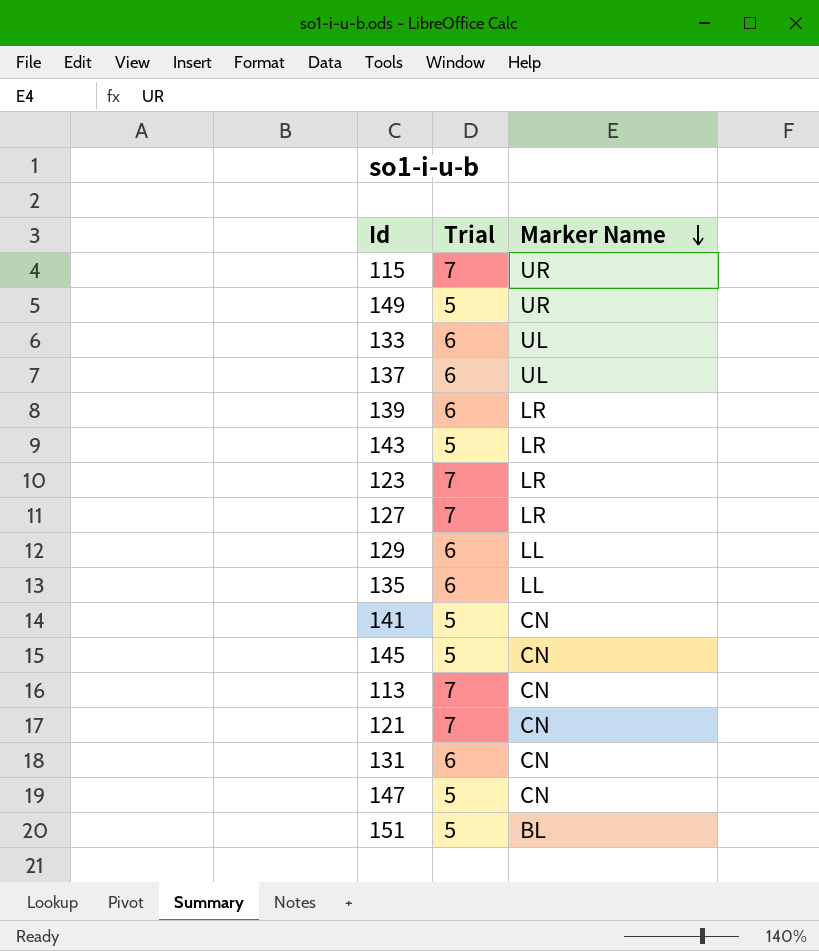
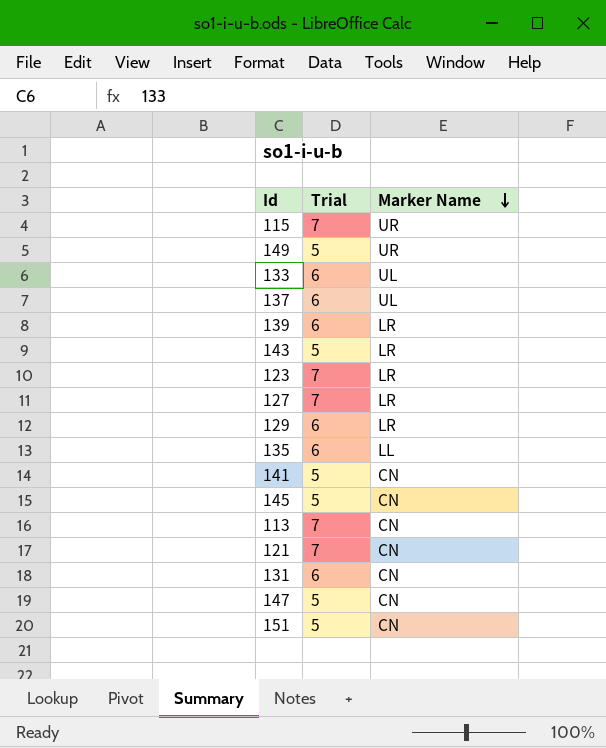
129 | Marker Name: LL -> LR
151 | Marker Name: BL -> CN

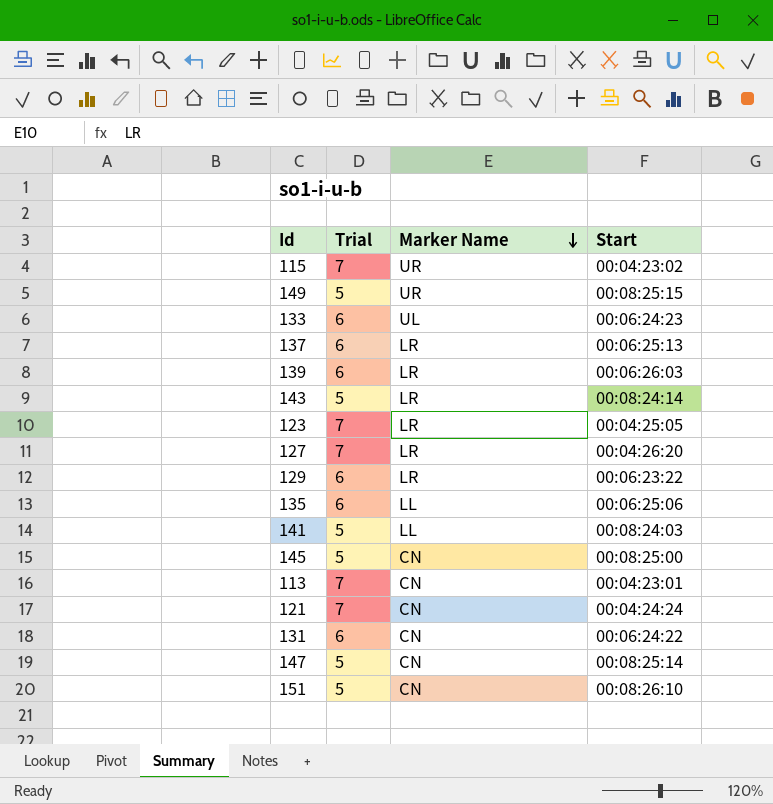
column Start | position: none -> 4
137 | Marker Name: UL -> LR
141 | Marker Name: CN -> LL

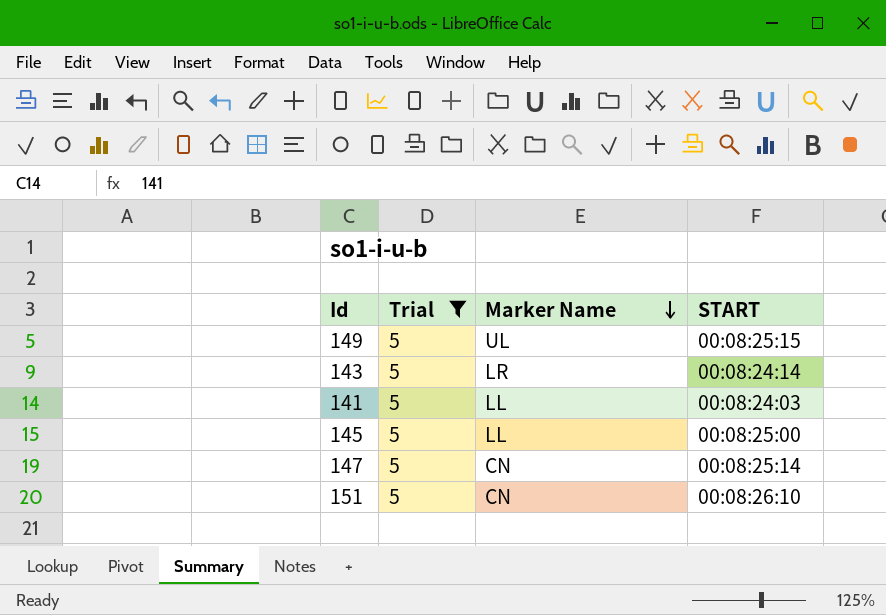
filter: none -> Trial = 5
column name: Start -> START
149 | Marker Name: UR -> UL
145 | Marker Name: CN -> LL

